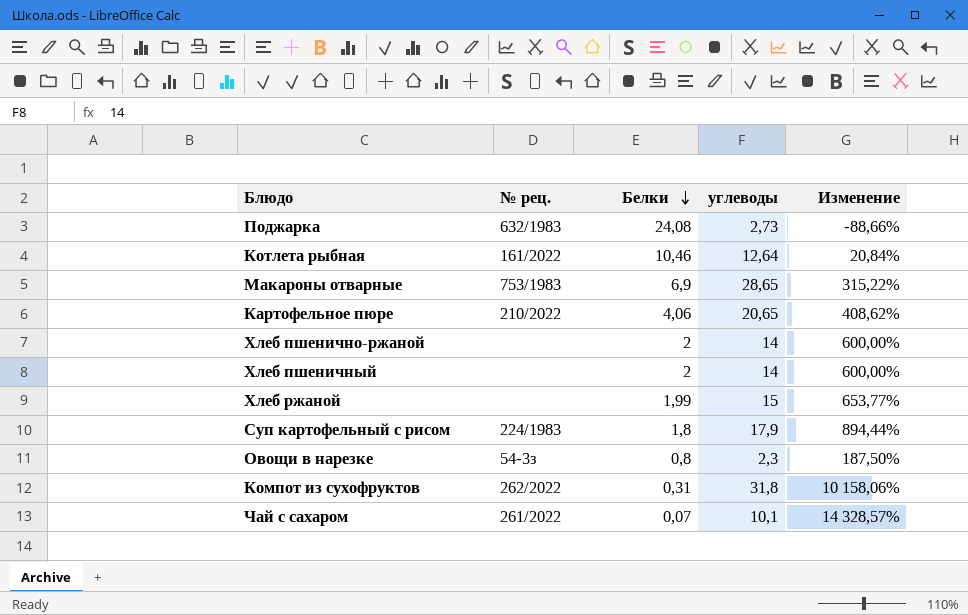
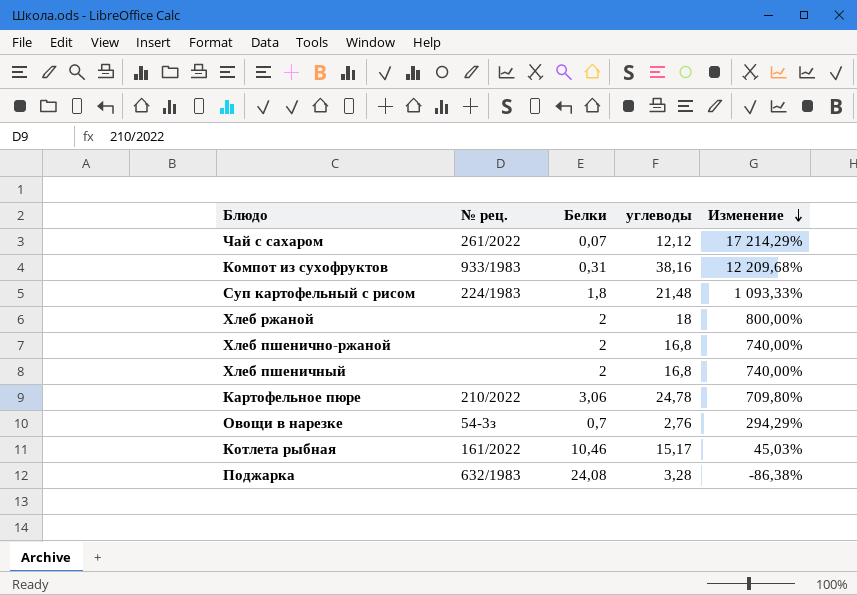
row order: Белки descending -> Изменение descending
row Макароны отварные: 753/1983 | 6,9 | 28,65 | 315,22% -> none
Чай с сахаром | углеводы: 10,1 -> 12,12
Чай с сахаром | Изменение: 14 328,57% -> 17 214,29%
Компот из сухофруктов | № рец.: 262/2022 -> 933/1983
Компот из сухофруктов | углеводы: 31,8 -> 38,16
Компот из сухофруктов | Изменение: 10 158,06% -> 12 209,68%
Суп картофельный с рисом | углеводы: 17,9 -> 21,48
Суп картофельный с рисом | Изменение: 894,44% -> 1 093,33%
Хлеб ржаной | Белки: 1,99 -> 2
Хлеб ржаной | углеводы: 15 -> 18
Хлеб ржаной | Изменение: 653,77% -> 800,00%
Хлеб пшенично-ржаной | углеводы: 14 -> 16,8
Хлеб пшенично-ржаной | Изменение: 600,00% -> 740,00%
Хлеб пшеничный | углеводы: 14 -> 16,8
Хлеб пшеничный | Изменение: 600,00% -> 740,00%
Картофельное пюре | Белки: 4,06 -> 3,06
Картофельное пюре | углеводы: 20,65 -> 24,78
Картофельное пюре | Изменение: 408,62% -> 709,80%
Овощи в нарезке | Белки: 0,8 -> 0,7
Овощи в нарезке | углеводы: 2,3 -> 2,76
Овощи в нарезке | Изменение: 187,50% -> 294,29%
Котлета рыбная | углеводы: 12,64 -> 15,17
Котлета рыбная | Изменение: 20,84% -> 45,03%
Поджарка | углеводы: 2,73 -> 3,28
Поджарка | Изменение: -88,66% -> -86,38%

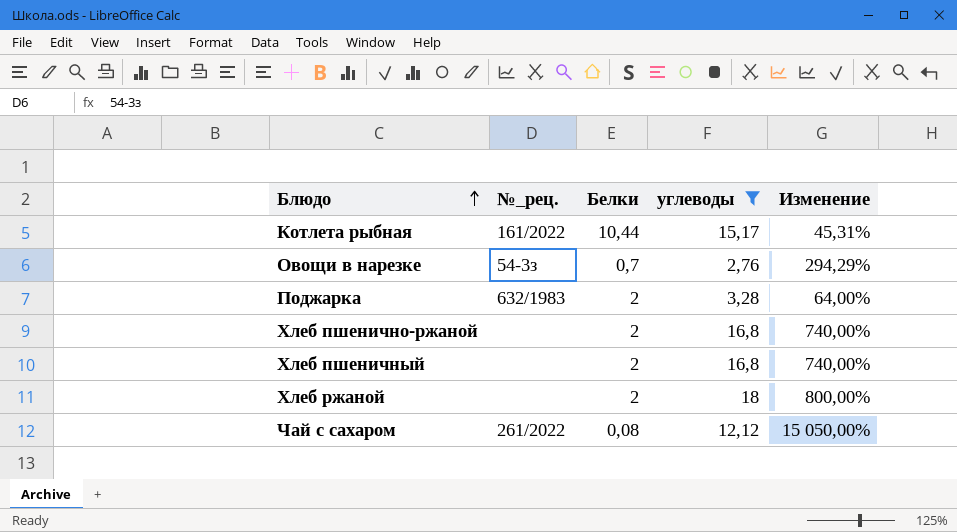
filter: none -> углеводы <= 18
row order: Изменение descending -> Блюдо ascending
column name: № рец. -> №_рец.
Котлета рыбная | Белки: 10,46 -> 10,44
Котлета рыбная | Изменение: 45,03% -> 45,31%
Поджарка | Белки: 24,08 -> 2
Поджарка | Изменение: -86,38% -> 64,00%
Чай с сахаром | Белки: 0,07 -> 0,08
Чай с сахаром | Изменение: 17 214,29% -> 15 050,00%

